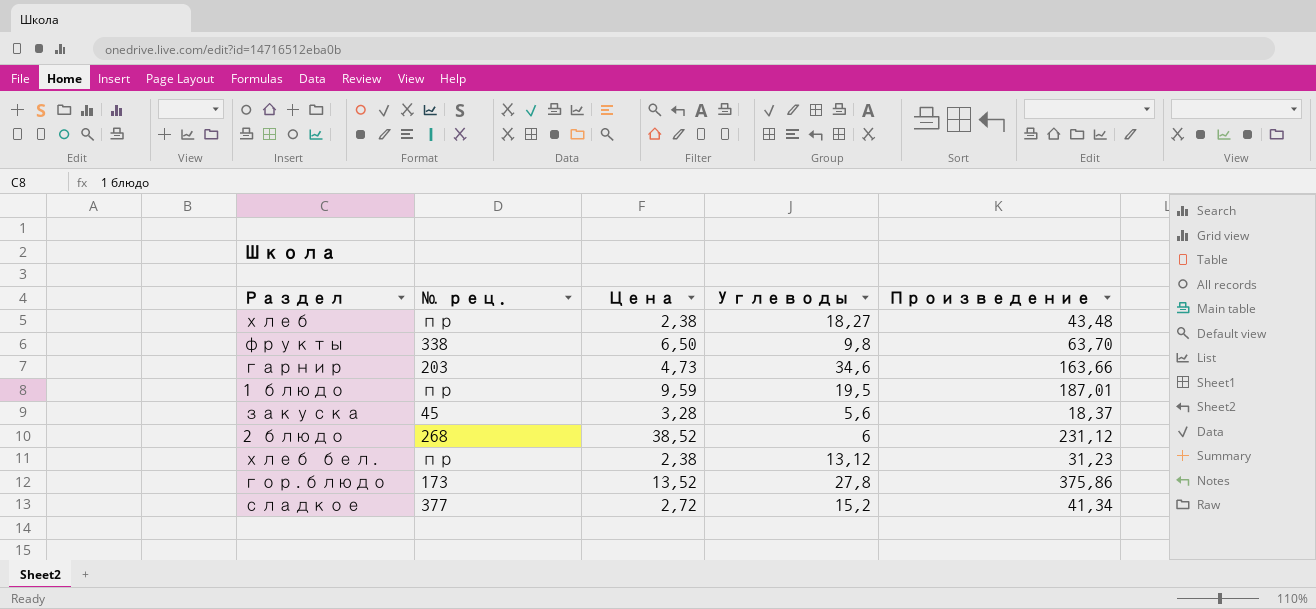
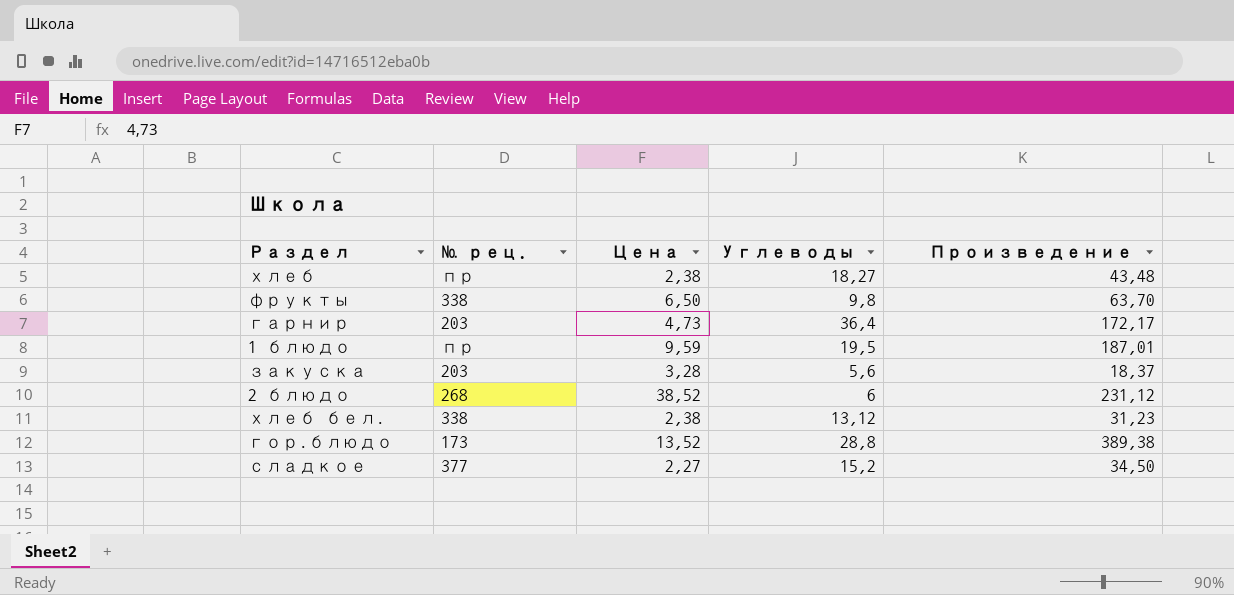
гарнир | Углеводы: 34,6 -> 36,4
гарнир | Произведение: 163,66 -> 172,17
закуска | № рец.: 45 -> 203
хлеб бел. | № рец.: пр -> 338
гор.блюдо | Углеводы: 27,8 -> 28,8
гор.блюдо | Произведение: 375,86 -> 389,38
сладкое | Цена: 2,72 -> 2,27
сладкое | Произведение: 41,34 -> 34,50

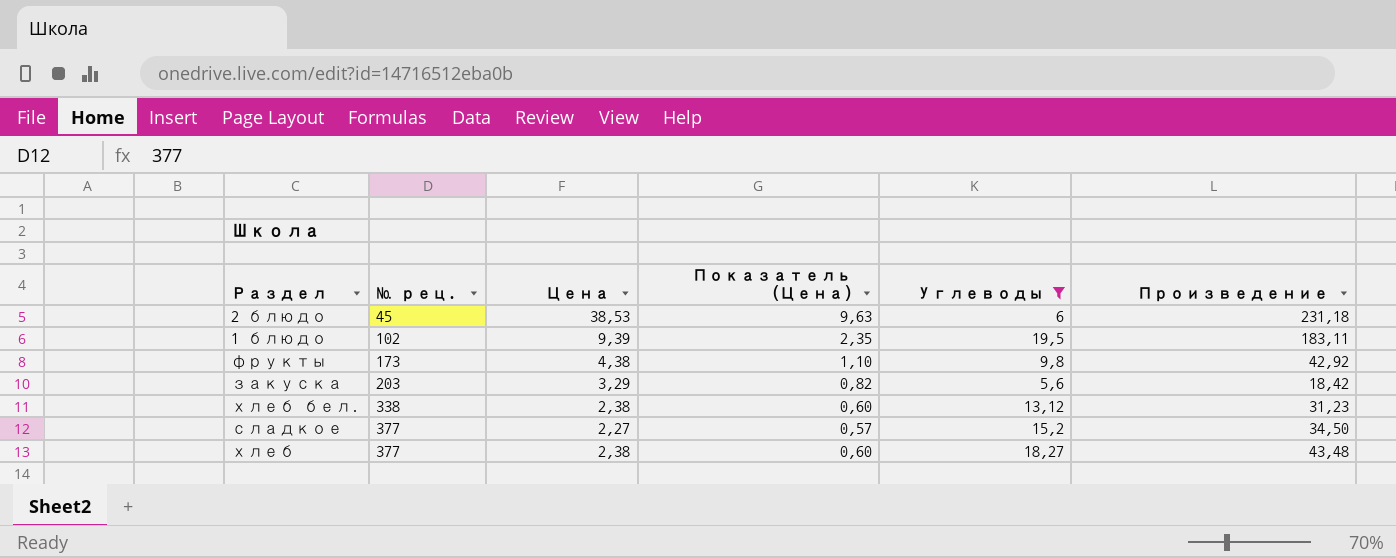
filter: none -> Углеводы <= 19,5
row order: none -> № рец. ascending
column Показатель (Цена) | formula: none -> [Цена] * 0,25
2 блюдо | № рец.: 268 -> 45
2 блюдо | Цена: 38,52 -> 38,53
2 блюдо | Произведение: 231,12 -> 231,18
1 блюдо | № рец.: пр -> 102
1 блюдо | Цена: 9,59 -> 9,39
1 блюдо | Произведение: 187,01 -> 183,11
фрукты | № рец.: 338 -> 173
фрукты | Цена: 6,50 -> 4,38
фрукты | Произведение: 63,70 -> 42,92
закуска | Цена: 3,28 -> 3,29
закуска | Произведение: 18,37 -> 18,42
хлеб | № рец.: пр -> 377

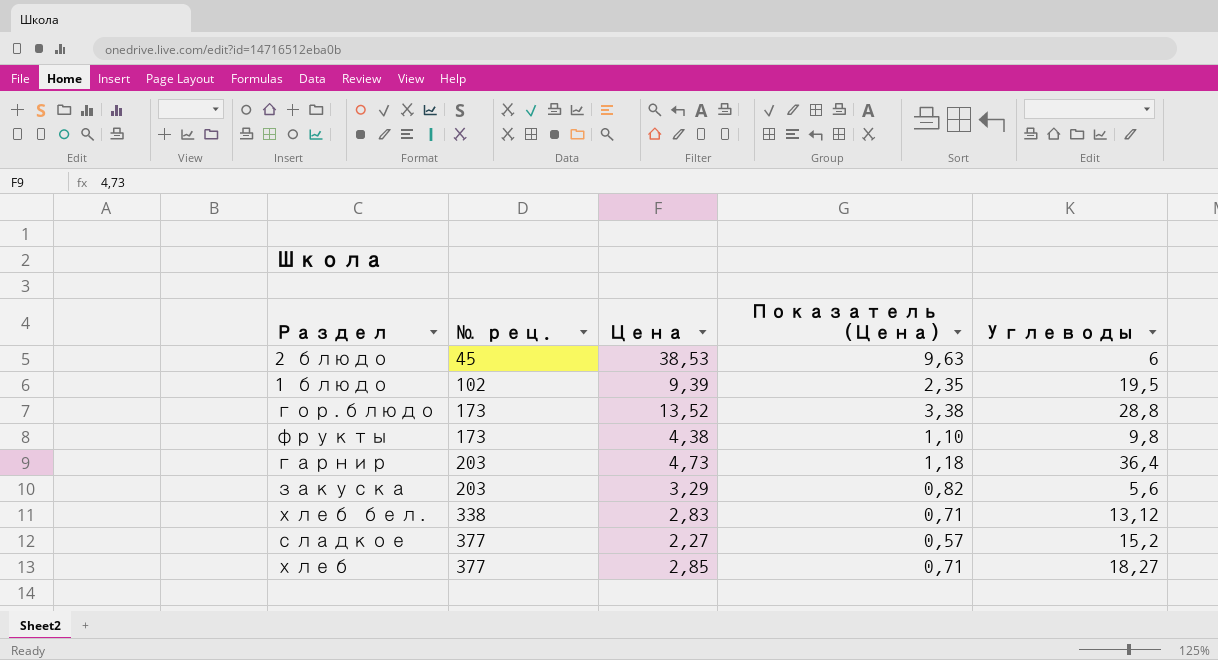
filter: Углеводы <= 19,5 -> none
column Произведение | formula: [Цена] * [Углеводы] -> none
хлеб бел. | Цена: 2,38 -> 2,83
хлеб бел. | Показатель (Цена): 0,60 -> 0,71
хлеб | Цена: 2,38 -> 2,85
хлеб | Показатель (Цена): 0,60 -> 0,71

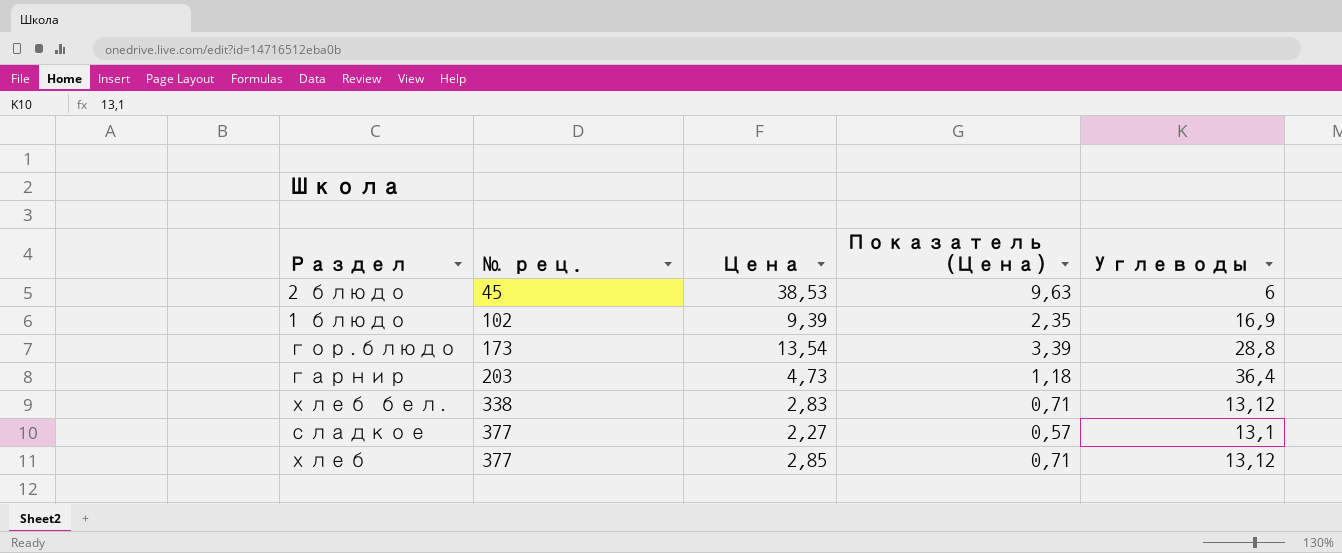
row фрукты: 173 | 4,38 | 1,10 | 9,8 -> none
row закуска: 203 | 3,29 | 0,82 | 5,6 -> none
1 блюдо | Углеводы: 19,5 -> 16,9
гор.блюдо | Цена: 13,52 -> 13,54
гор.блюдо | Показатель (Цена): 3,38 -> 3,39
сладкое | Углеводы: 15,2 -> 13,1
хлеб | Углеводы: 18,27 -> 13,12

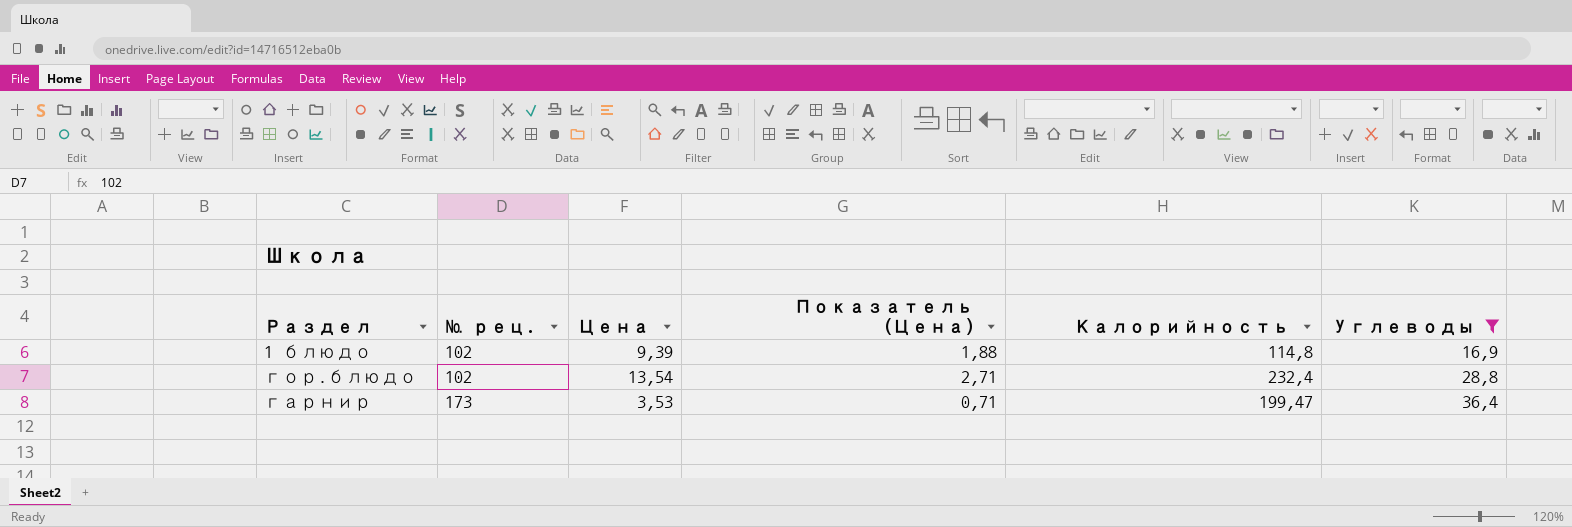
filter: none -> Углеводы >= 16,9
column Показатель (Цена) | formula: [Цена] * 0,25 -> [Цена] * 0,2
column Калорийность | position: none -> 5
гор.блюдо | № рец.: 173 -> 102
гарнир | № рец.: 203 -> 173
гарнир | Цена: 4,73 -> 3,53

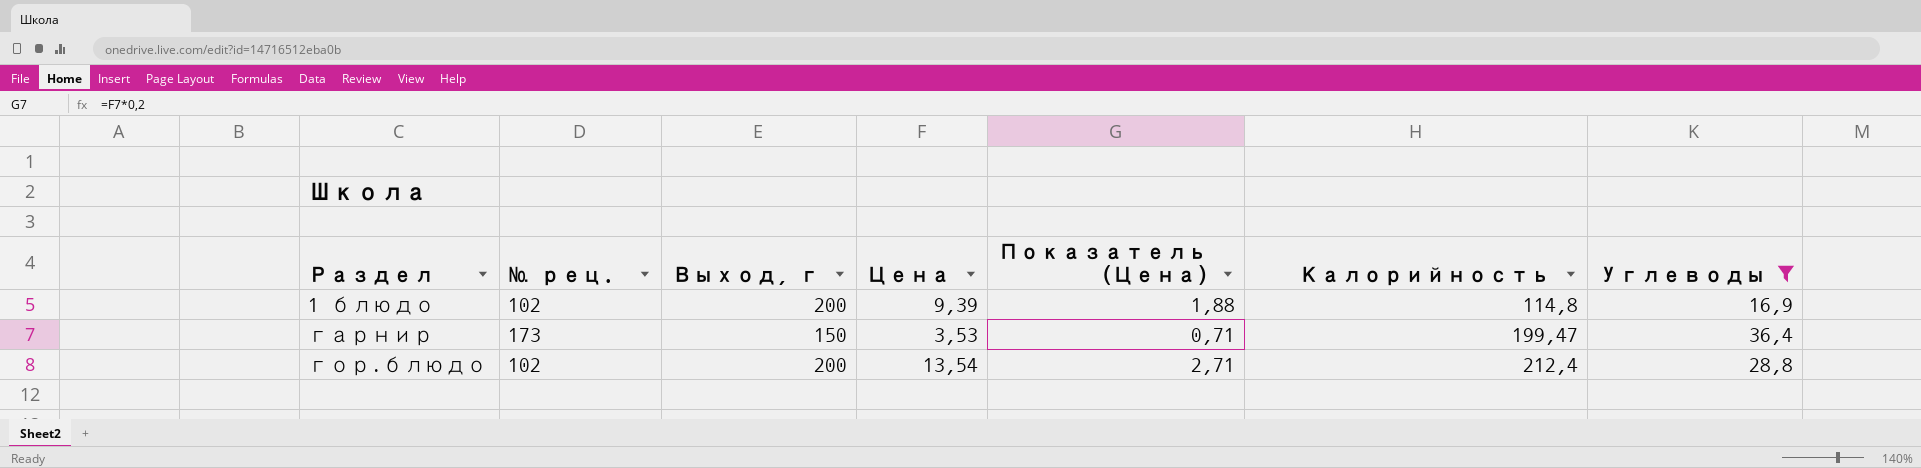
row order: № рец. ascending -> Раздел ascending
column Выход, г | position: none -> 3
гор.блюдо | Калорийность: 232,4 -> 212,4

